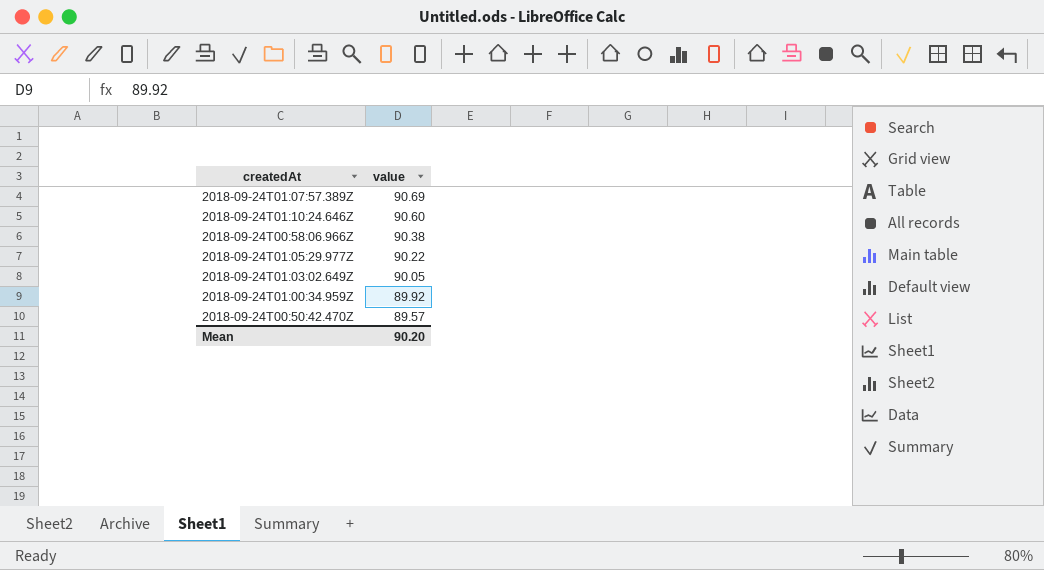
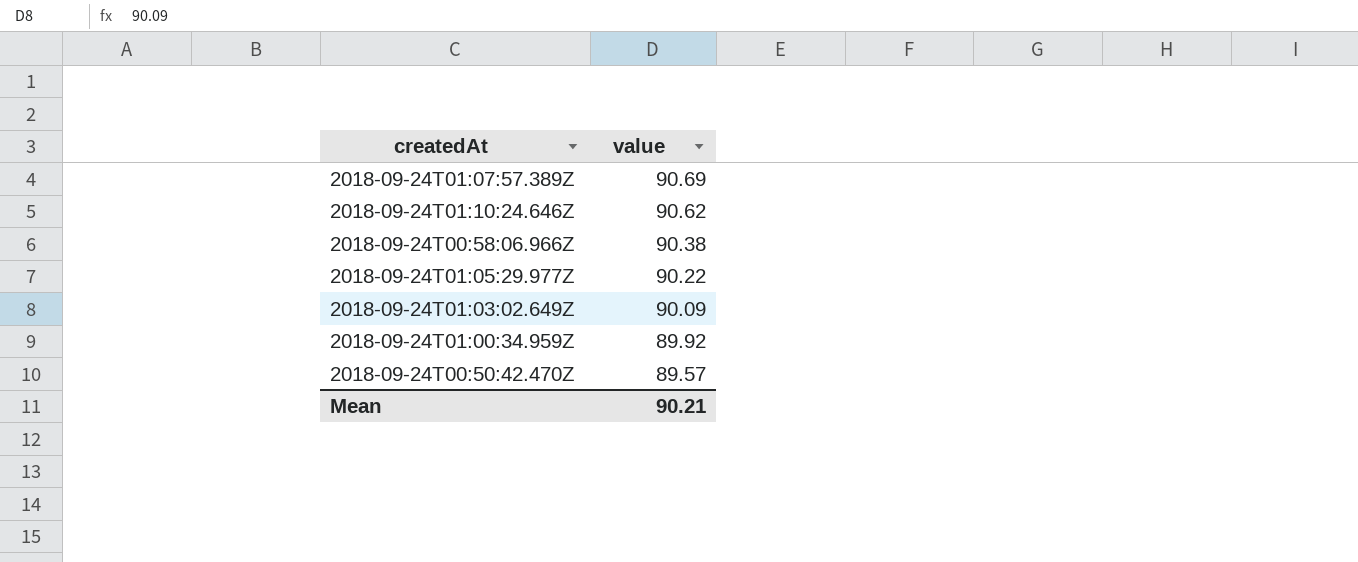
2018-09-24T01:10:24.646Z | value: 90.60 -> 90.62
2018-09-24T01:03:02.649Z | value: 90.05 -> 90.09
Mean | value: 90.20 -> 90.21

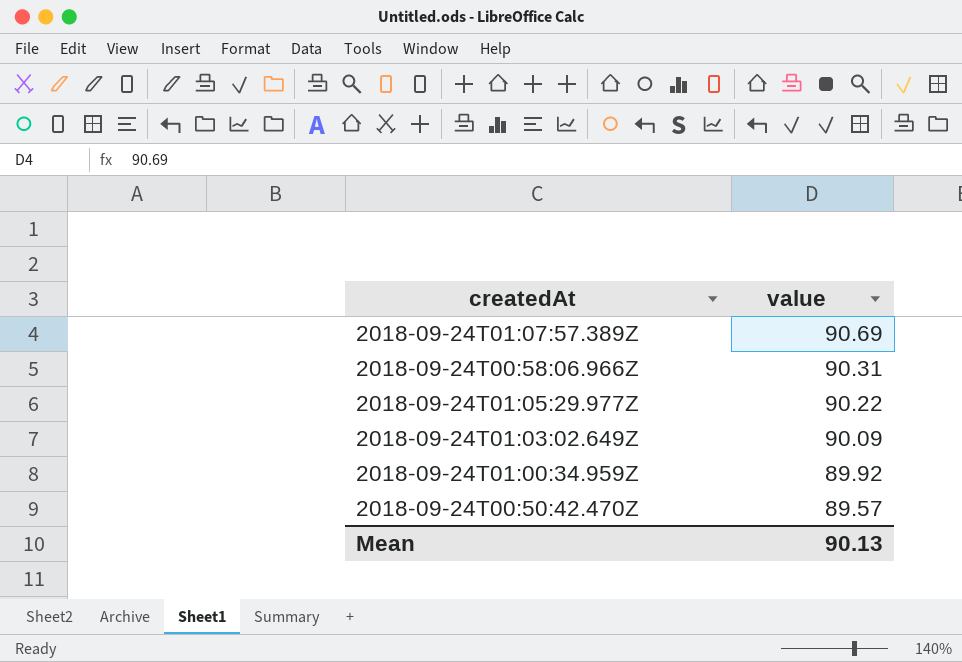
row 2018-09-24T01:10:24.646Z: 90.62 -> none
2018-09-24T00:58:06.966Z | value: 90.38 -> 90.31
Mean | value: 90.21 -> 90.13

